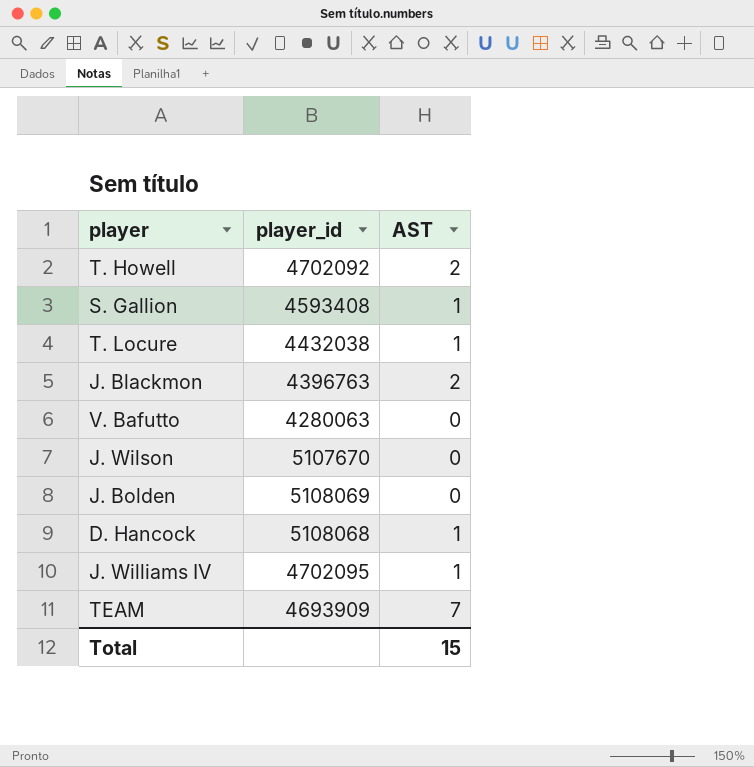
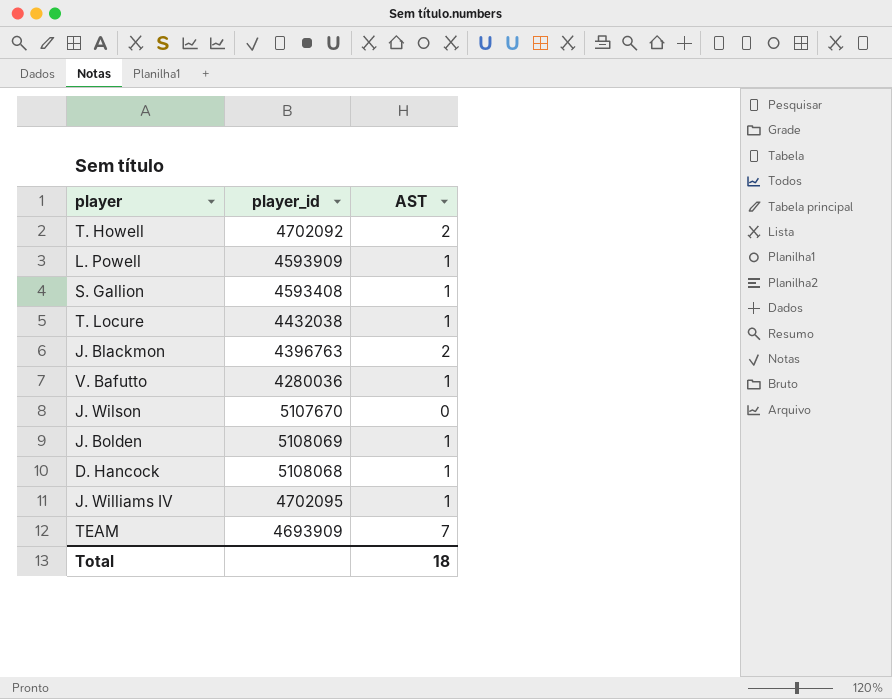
row L. Powell: none -> 4593909 | 1
V. Bafutto | player_id: 4280063 -> 4280036
V. Bafutto | AST: 0 -> 1
J. Bolden | AST: 0 -> 1
Total | AST: 15 -> 18

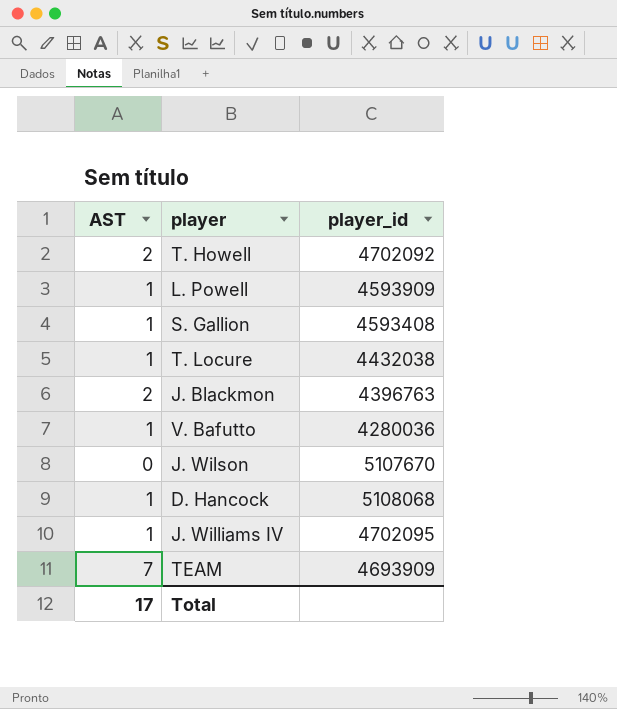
column AST | position: 3 -> 1
row J. Bolden: 5108069 | 1 -> none
Total | AST: 18 -> 17

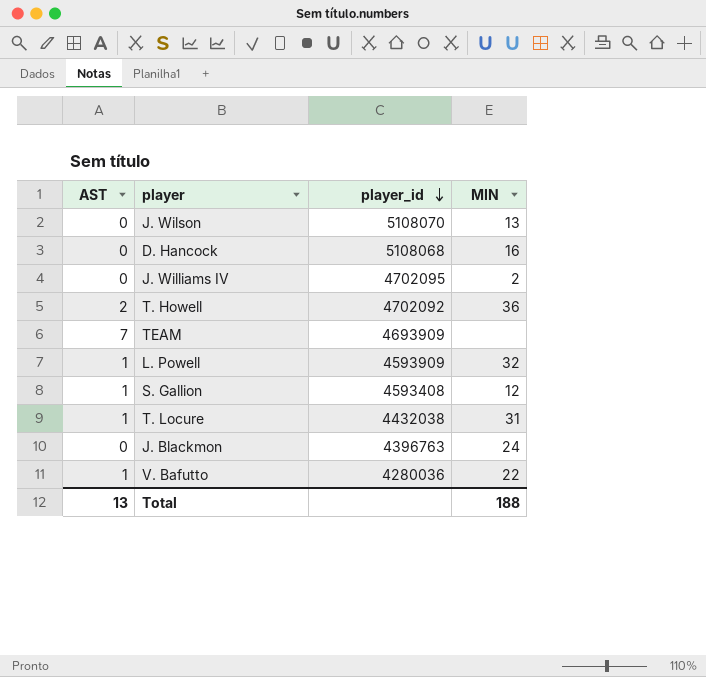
row order: none -> player_id descending
column MIN | position: none -> 4
J. Wilson | player_id: 5107670 -> 5108070
D. Hancock | AST: 1 -> 0
J. Williams IV | AST: 1 -> 0
J. Blackmon | AST: 2 -> 0
Total | AST: 17 -> 13

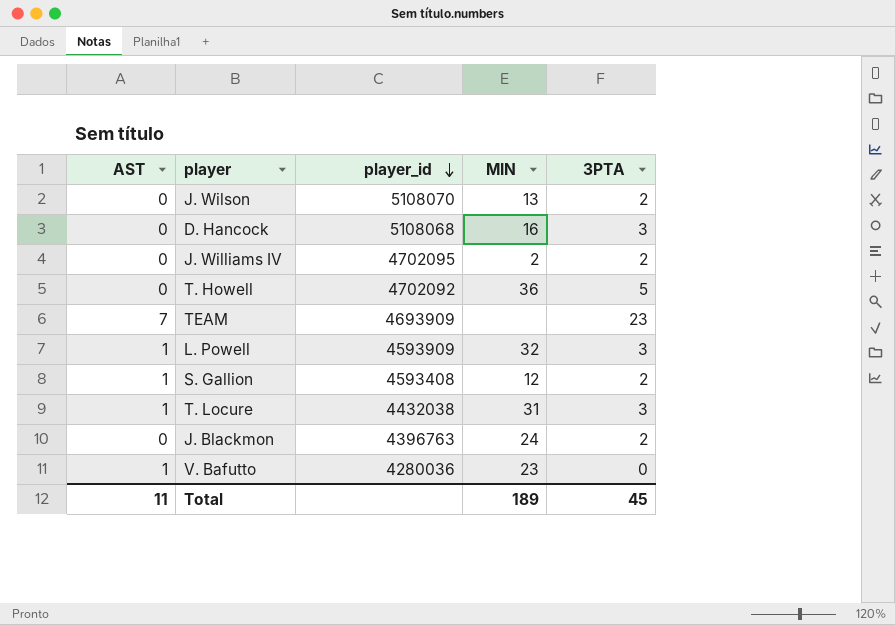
column 3PTA | position: none -> 5
T. Howell | AST: 2 -> 0
V. Bafutto | MIN: 22 -> 23
Total | AST: 13 -> 11
Total | MIN: 188 -> 189

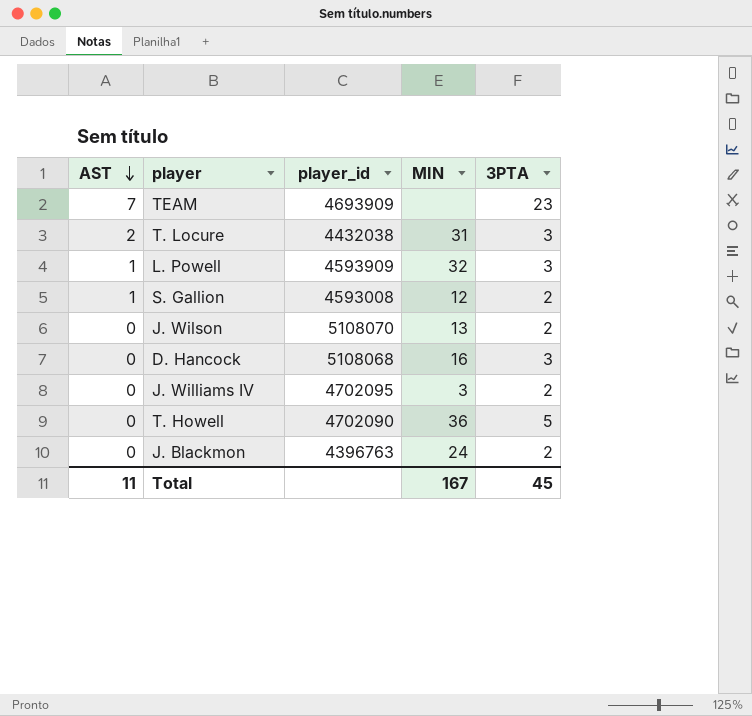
row order: player_id descending -> AST descending
row V. Bafutto: 1 | 4280036 | 23 | 0 -> none
T. Locure | AST: 1 -> 2
S. Gallion | player_id: 4593408 -> 4593008
J. Williams IV | MIN: 2 -> 3
T. Howell | player_id: 4702092 -> 4702090
Total | MIN: 189 -> 167

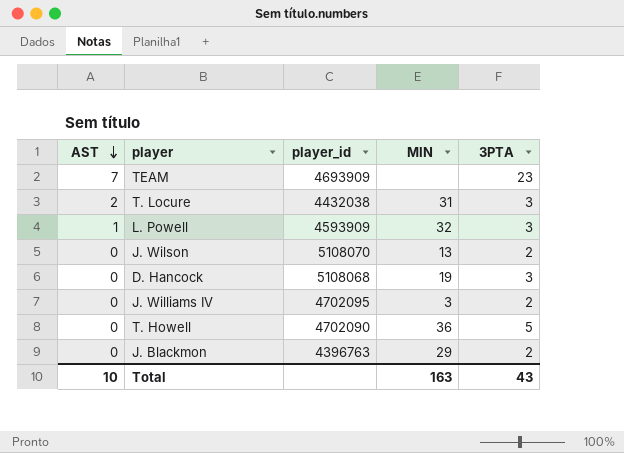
row S. Gallion: 1 | 4593008 | 12 | 2 -> none
D. Hancock | MIN: 16 -> 19
J. Blackmon | MIN: 24 -> 29
Total | AST: 11 -> 10
Total | MIN: 167 -> 163
Total | 3PTA: 45 -> 43

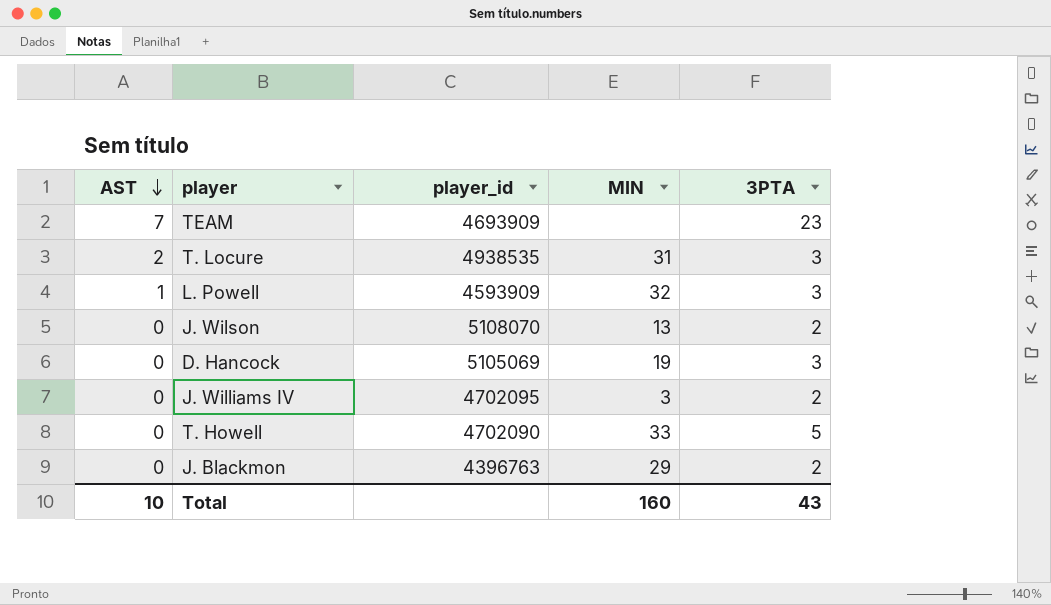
T. Locure | player_id: 4432038 -> 4938535
D. Hancock | player_id: 5108068 -> 5105069
T. Howell | MIN: 36 -> 33
Total | MIN: 163 -> 160

